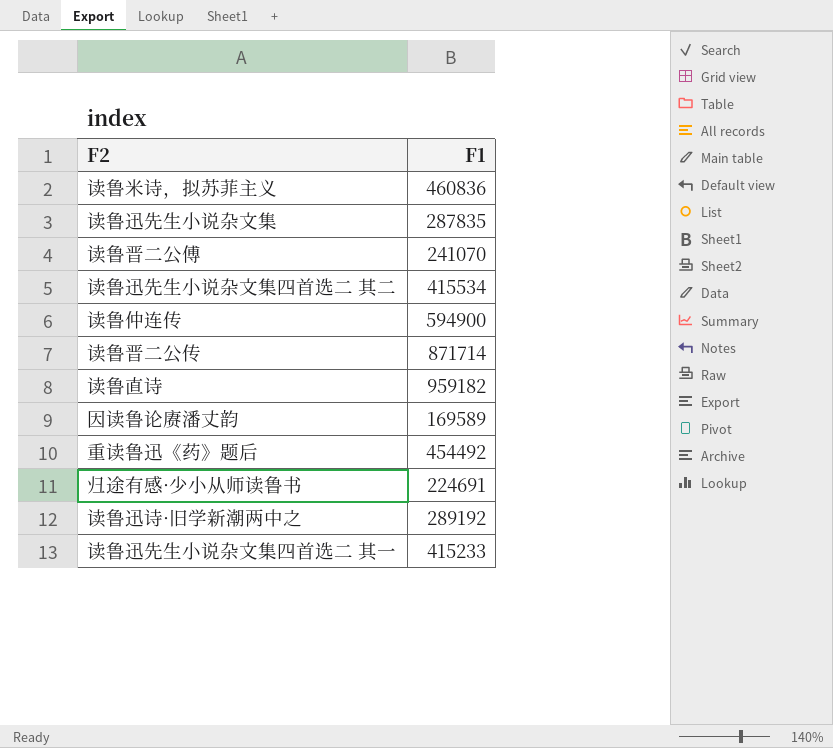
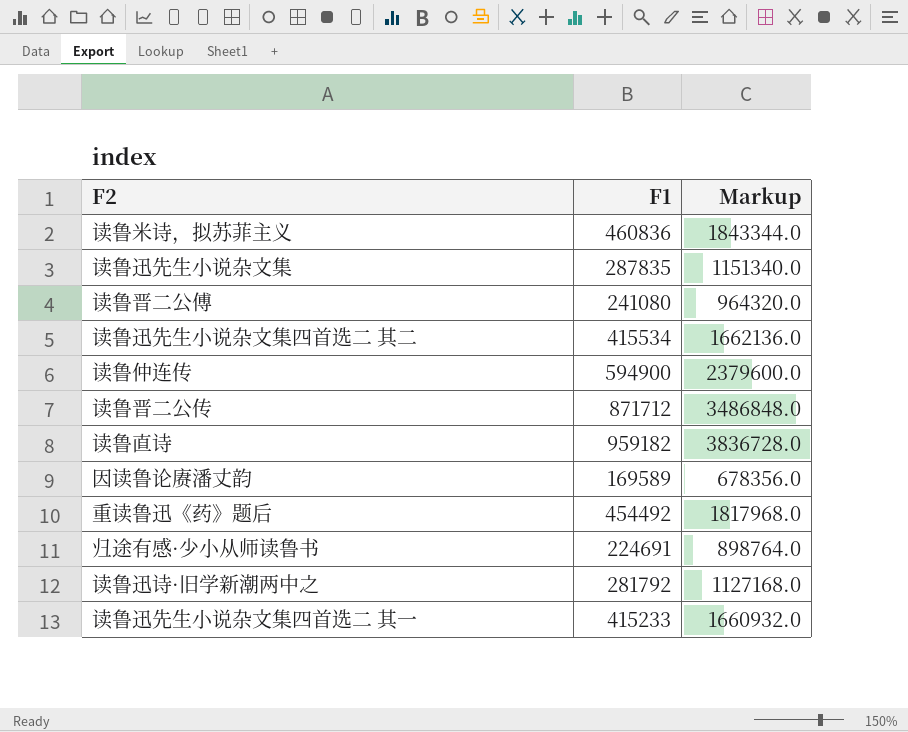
column Markup | formula: none -> [F1] * 4
读鲁晋二公傅 | F1: 241070 -> 241080
读鲁晋二公传 | F1: 871714 -> 871712
读鲁迅诗·旧学新潮两中之 | F1: 289192 -> 281792

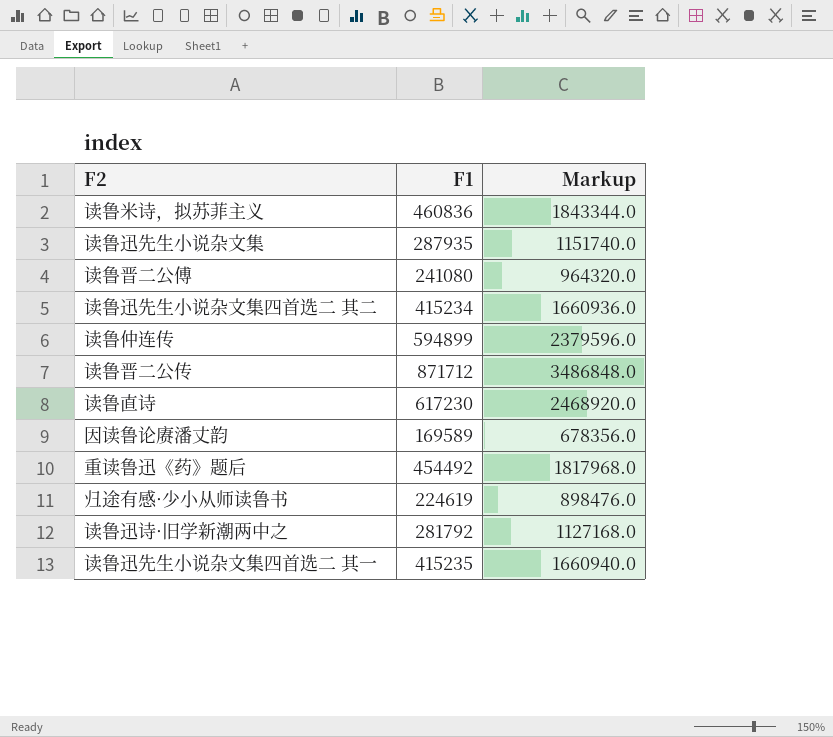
读鲁迅先生小说杂文集 | F1: 287835 -> 287935
读鲁迅先生小说杂文集 | Markup: 1151340.0 -> 1151740.0
读鲁迅先生小说杂文集四首选二 其二 | F1: 415534 -> 415234
读鲁迅先生小说杂文集四首选二 其二 | Markup: 1662136.0 -> 1660936.0
读鲁仲连传 | F1: 594900 -> 594899
读鲁仲连传 | Markup: 2379600.0 -> 2379596.0
读鲁直诗 | F1: 959182 -> 617230
读鲁直诗 | Markup: 3836728.0 -> 2468920.0
归途有感·少小从师读鲁书 | F1: 224691 -> 224619
归途有感·少小从师读鲁书 | Markup: 898764.0 -> 898476.0
读鲁迅先生小说杂文集四首选二 其一 | F1: 415233 -> 415235
读鲁迅先生小说杂文集四首选二 其一 | Markup: 1660932.0 -> 1660940.0

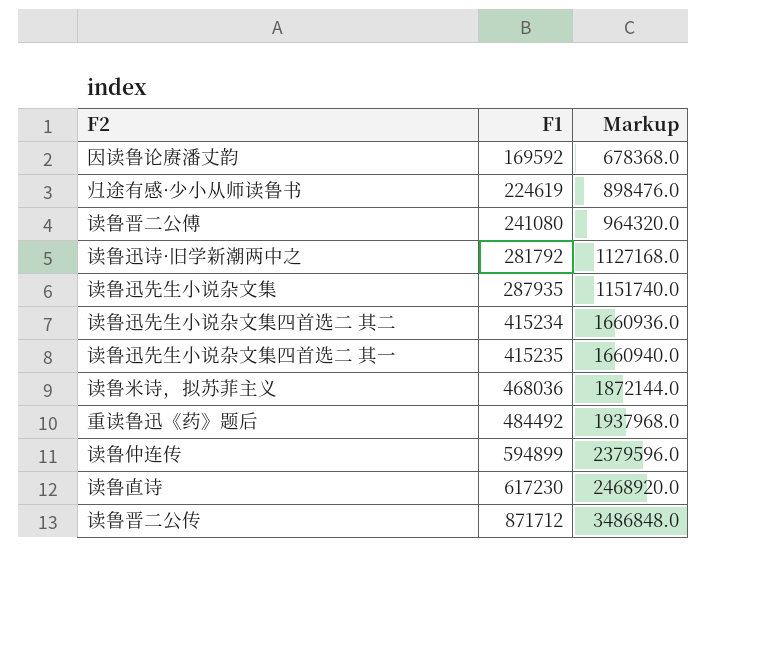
row order: none -> F1 ascending
因读鲁论赓潘丈韵 | F1: 169589 -> 169592
因读鲁论赓潘丈韵 | Markup: 678356.0 -> 678368.0
读鲁米诗，拟苏菲主义 | F1: 460836 -> 468036
读鲁米诗，拟苏菲主义 | Markup: 1843344.0 -> 1872144.0
重读鲁迅《药》题后 | F1: 454492 -> 484492
重读鲁迅《药》题后 | Markup: 1817968.0 -> 1937968.0

